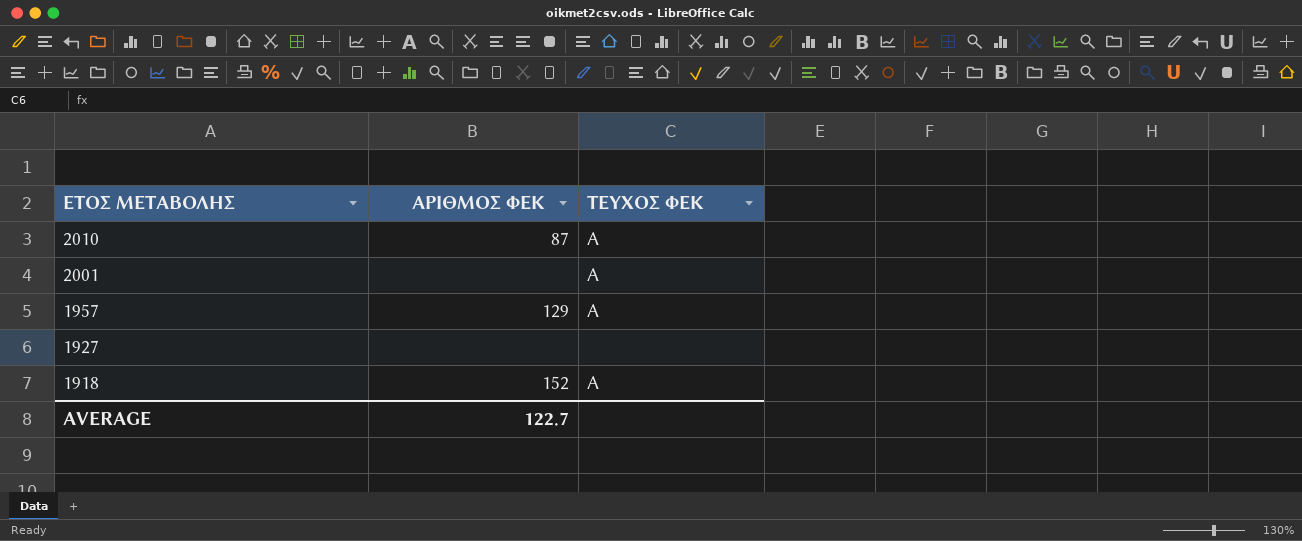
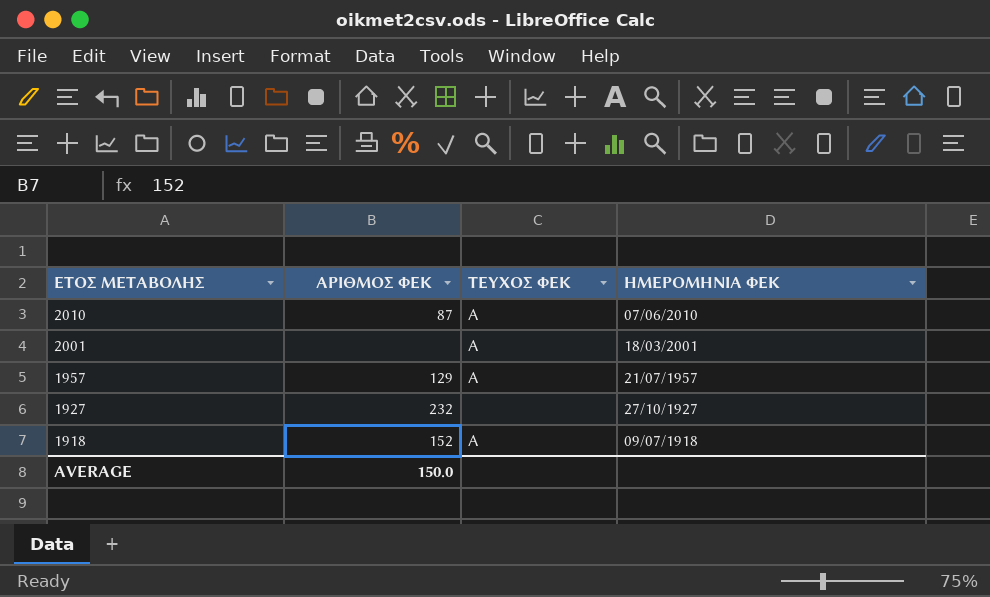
column ΗΜΕΡΟΜΗΝΙΑ ΦΕΚ | position: none -> 4
1927 | ΑΡΙΘΜΟΣ ΦΕΚ: none -> 232
AVERAGE | ΑΡΙΘΜΟΣ ΦΕΚ: 122.7 -> 150.0

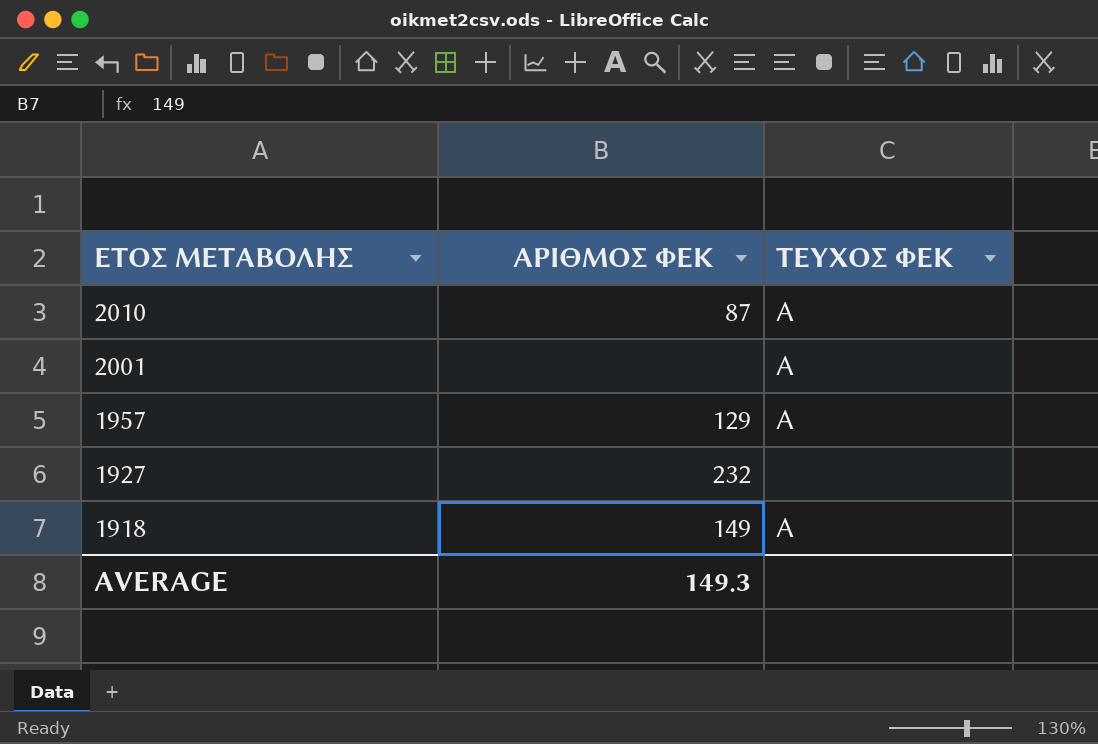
column ΗΜΕΡΟΜΗΝΙΑ ΦΕΚ | position: 4 -> none
1918 | ΑΡΙΘΜΟΣ ΦΕΚ: 152 -> 149
AVERAGE | ΑΡΙΘΜΟΣ ΦΕΚ: 150.0 -> 149.3

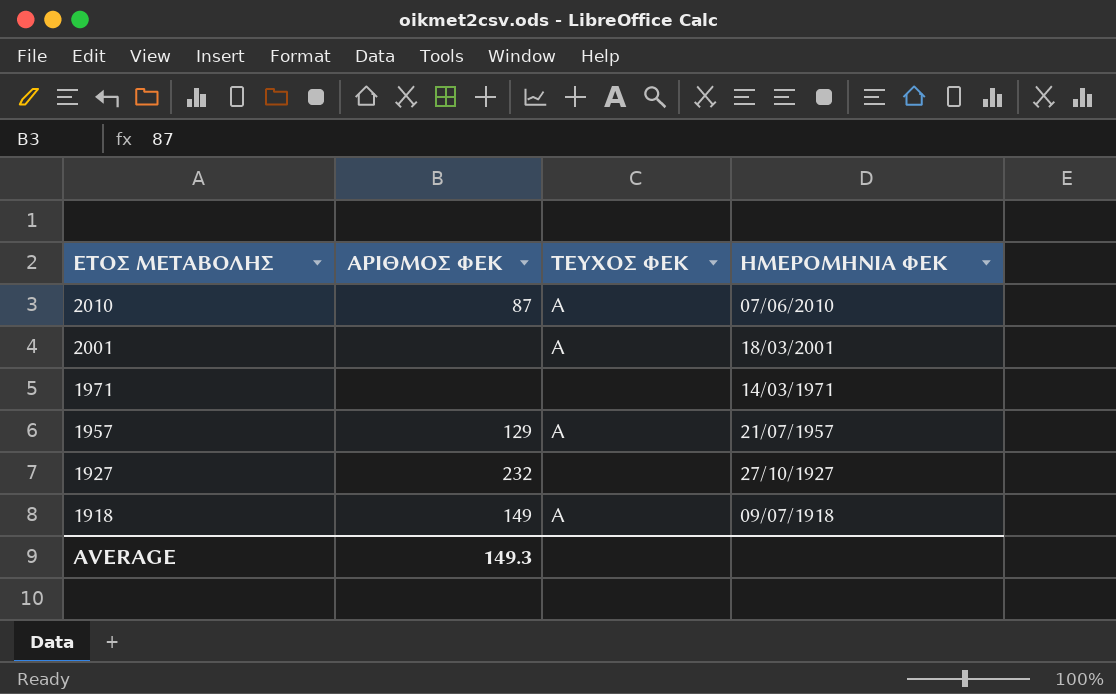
column ΗΜΕΡΟΜΗΝΙΑ ΦΕΚ | position: none -> 4
row 1971: none -> none | none | 14/03/1971

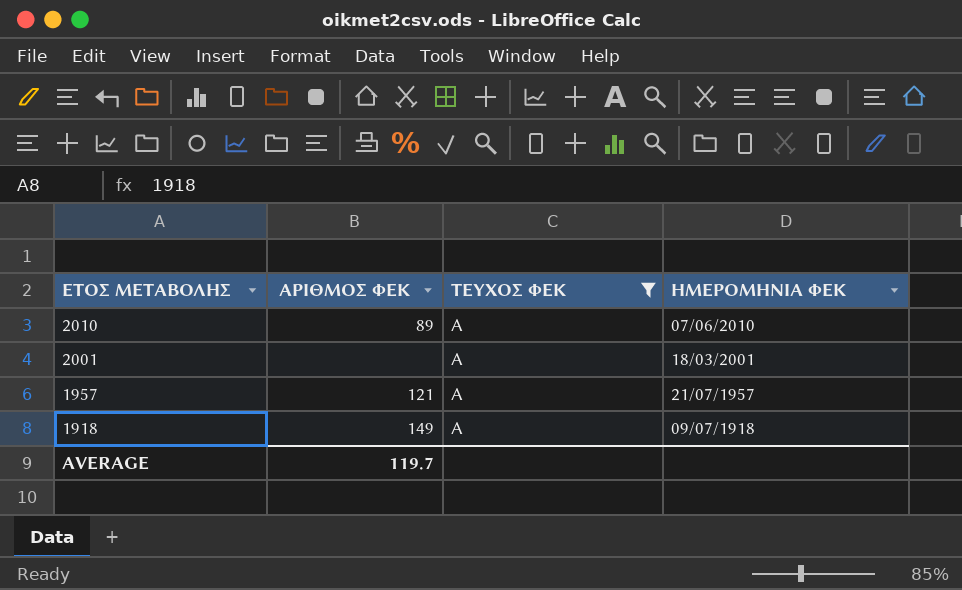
filter: none -> ΤΕΥΧΟΣ ΦΕΚ = Α
2010 | ΑΡΙΘΜΟΣ ΦΕΚ: 87 -> 89
1957 | ΑΡΙΘΜΟΣ ΦΕΚ: 129 -> 121
AVERAGE | ΑΡΙΘΜΟΣ ΦΕΚ: 149.3 -> 119.7

